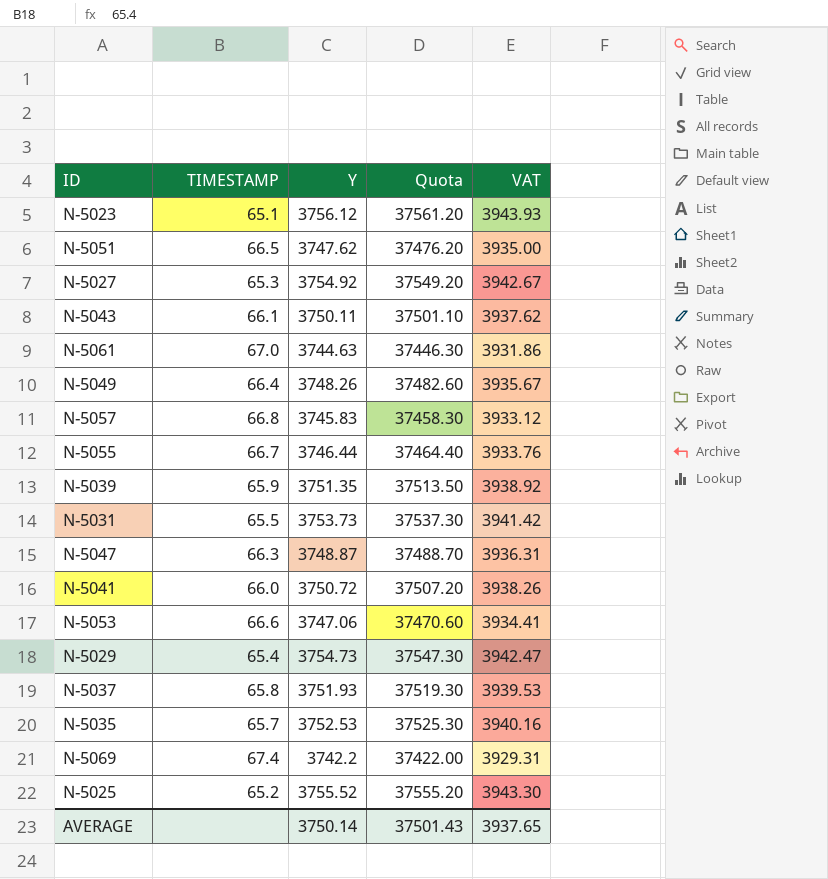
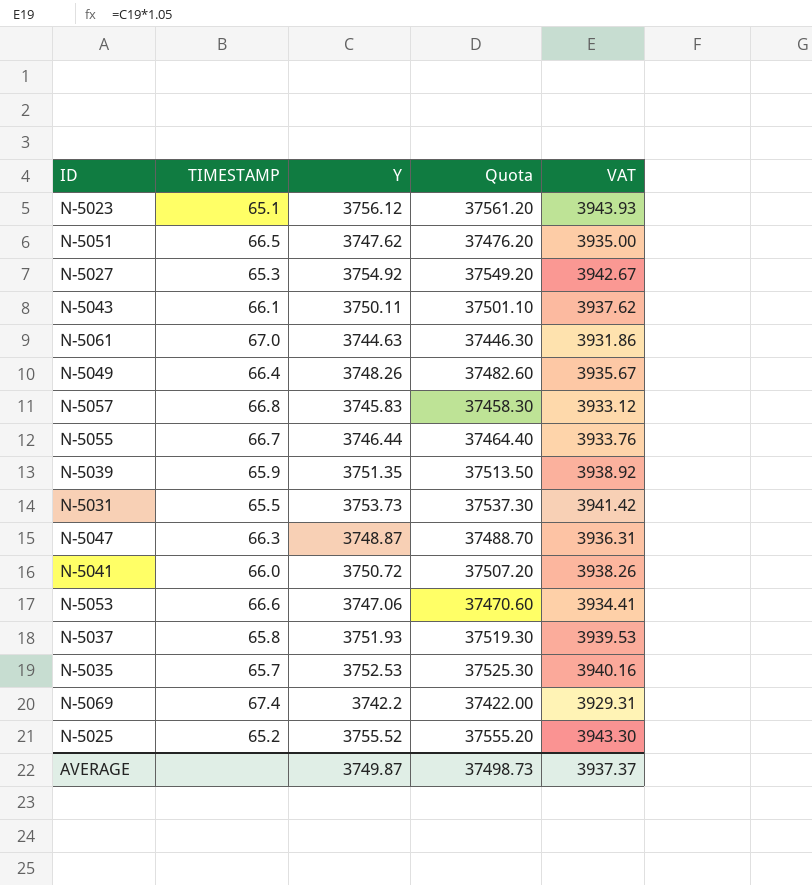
row N-5029: 65.4 | 3754.73 | 37547.30 | 3942.47 -> none
AVERAGE | Y: 3750.14 -> 3749.87
AVERAGE | Quota: 37501.43 -> 37498.73
AVERAGE | VAT: 3937.65 -> 3937.37

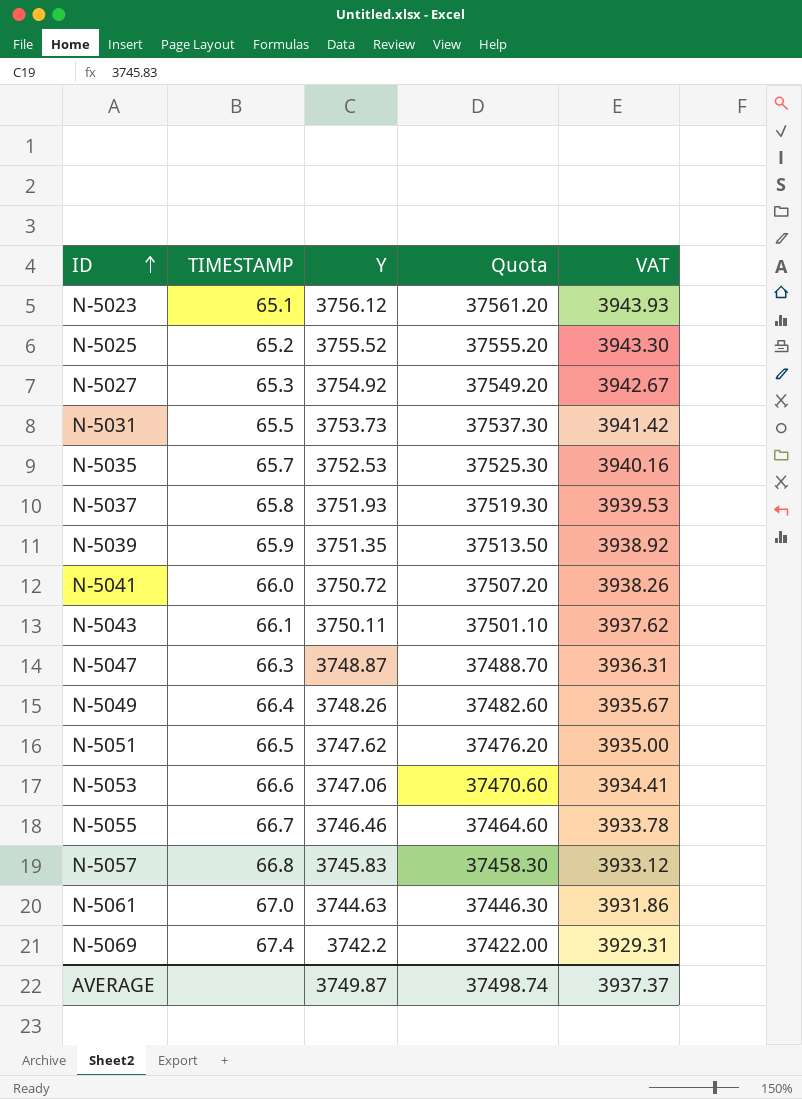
row order: none -> ID ascending
N-5055 | Y: 3746.44 -> 3746.46
N-5055 | Quota: 37464.40 -> 37464.60
N-5055 | VAT: 3933.76 -> 3933.78
AVERAGE | Quota: 37498.73 -> 37498.74

